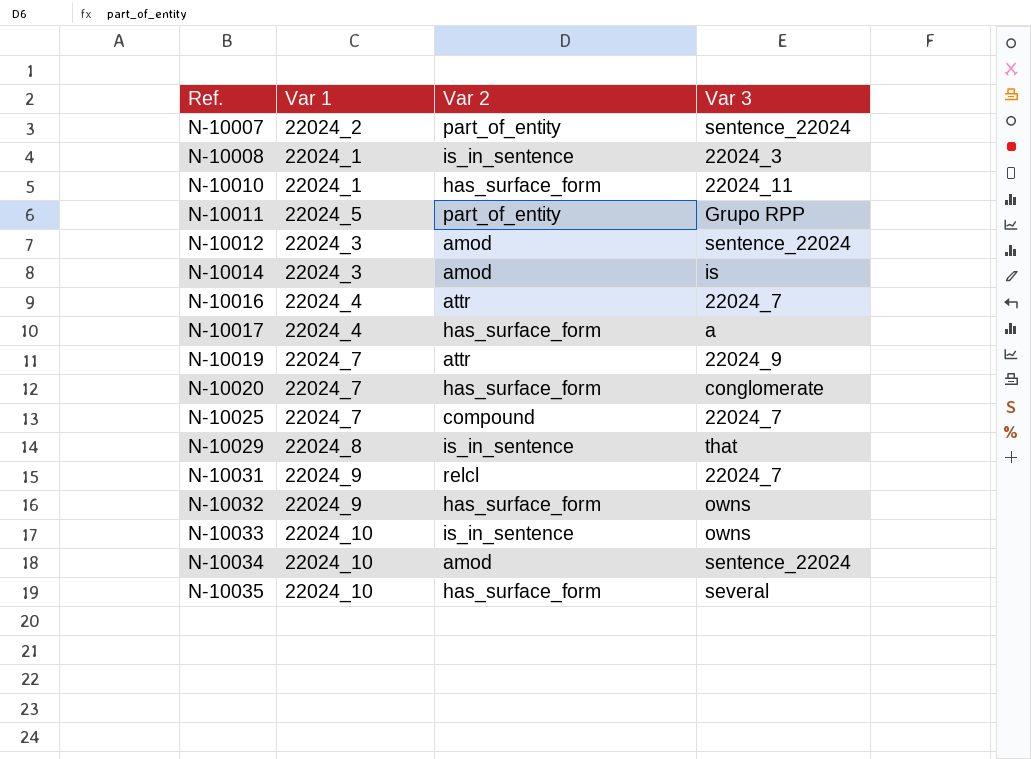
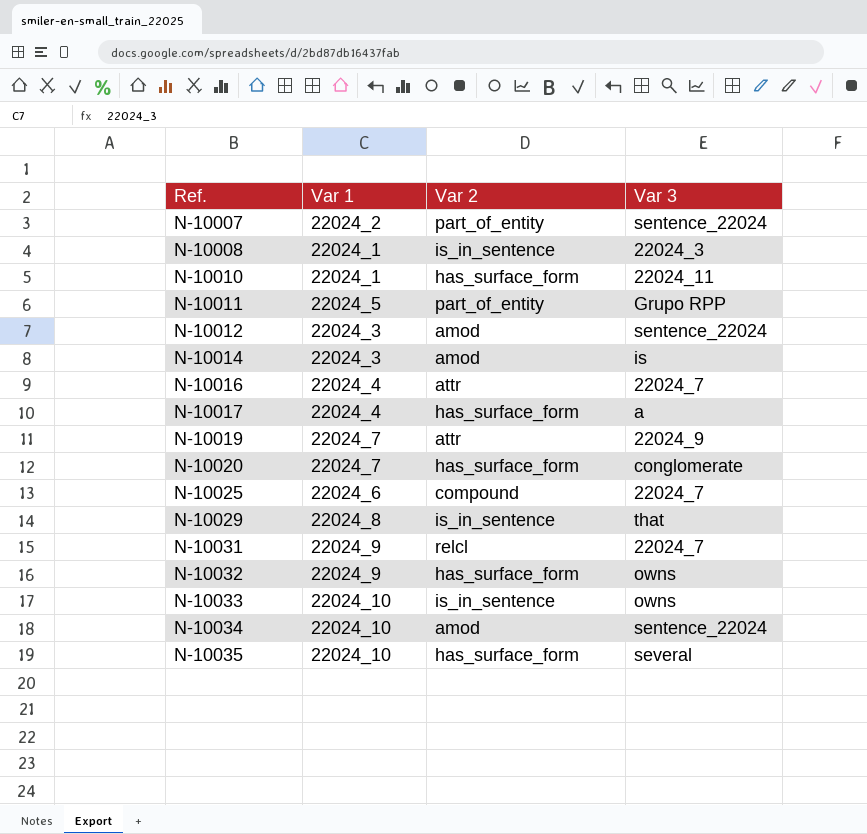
N-10025 | Var 1: 22024_7 -> 22024_6

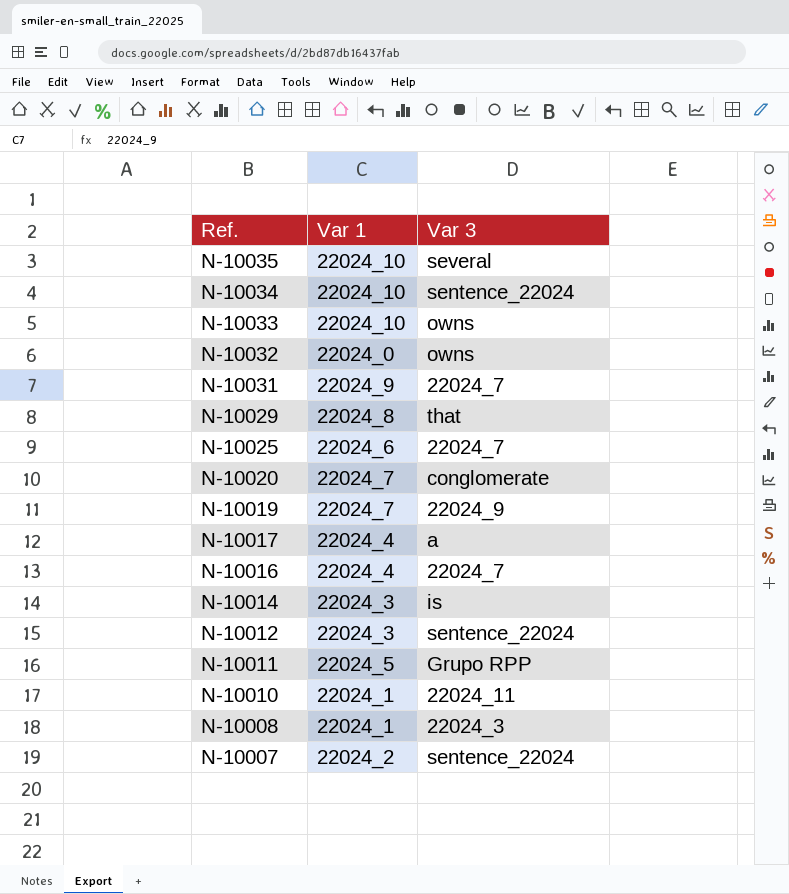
row order: Ref. ascending -> Ref. descending
column Var 2 | position: 3 -> none
N-10032 | Var 1: 22024_9 -> 22024_0

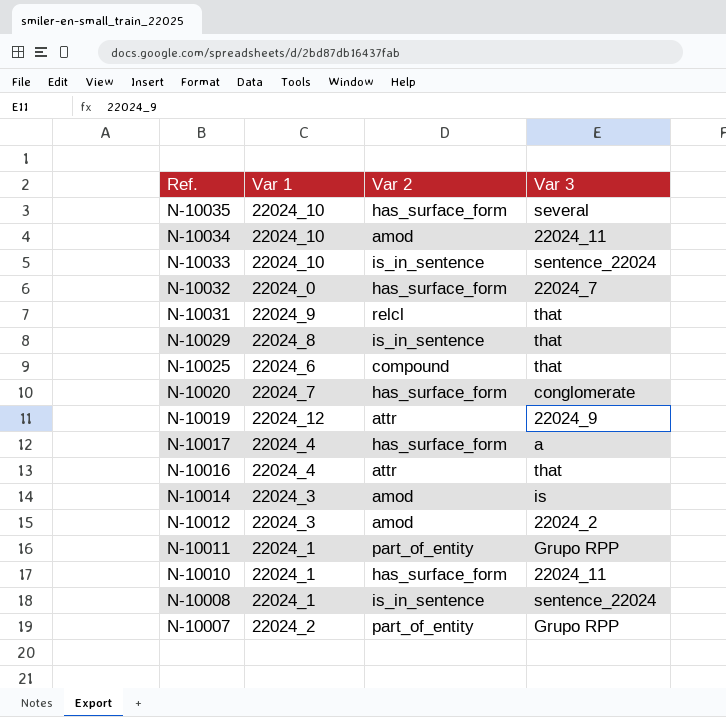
column Var 2 | position: none -> 3
N-10034 | Var 3: sentence_22024 -> 22024_11
N-10033 | Var 3: owns -> sentence_22024
N-10032 | Var 3: owns -> 22024_7
N-10031 | Var 3: 22024_7 -> that
N-10025 | Var 3: 22024_7 -> that
N-10019 | Var 1: 22024_7 -> 22024_12
N-10016 | Var 3: 22024_7 -> that
N-10012 | Var 3: sentence_22024 -> 22024_2
N-10011 | Var 1: 22024_5 -> 22024_1
N-10008 | Var 3: 22024_3 -> sentence_22024
N-10007 | Var 3: sentence_22024 -> Grupo RPP

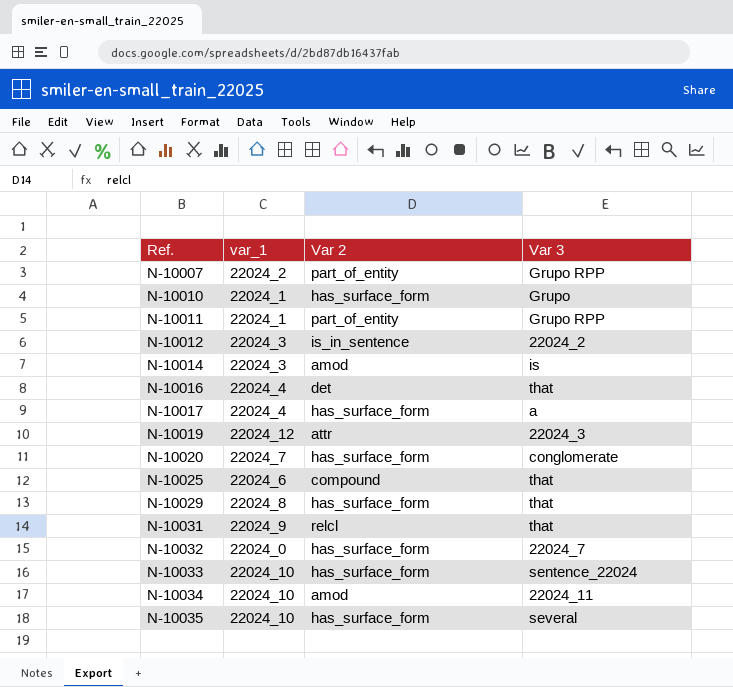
row order: Ref. descending -> Ref. ascending
column name: Var 1 -> var_1
row N-10008: 22024_1 | is_in_sentence | sentence_22024 -> none
N-10010 | Var 3: 22024_11 -> Grupo
N-10012 | Var 2: amod -> is_in_sentence
N-10016 | Var 2: attr -> det
N-10019 | Var 3: 22024_9 -> 22024_3
N-10029 | Var 2: is_in_sentence -> has_surface_form
N-10033 | Var 2: is_in_sentence -> has_surface_form

